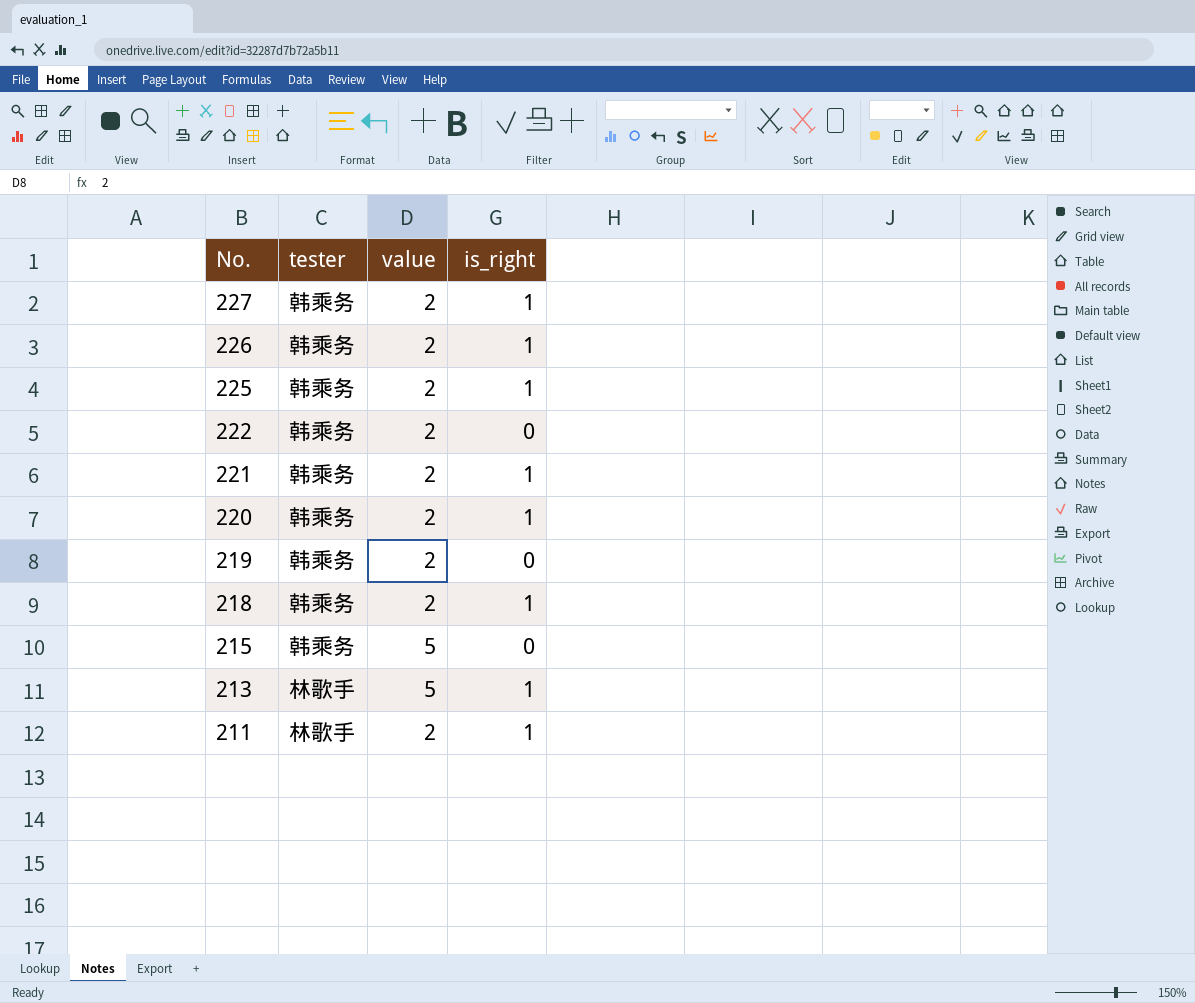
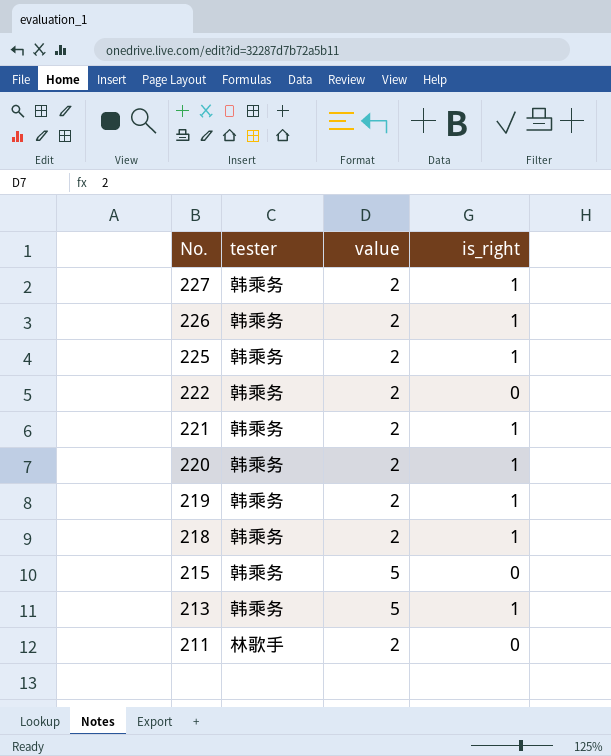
219 | is_right: 0 -> 1
213 | tester: 林歌手 -> 韩乘务
211 | is_right: 1 -> 0

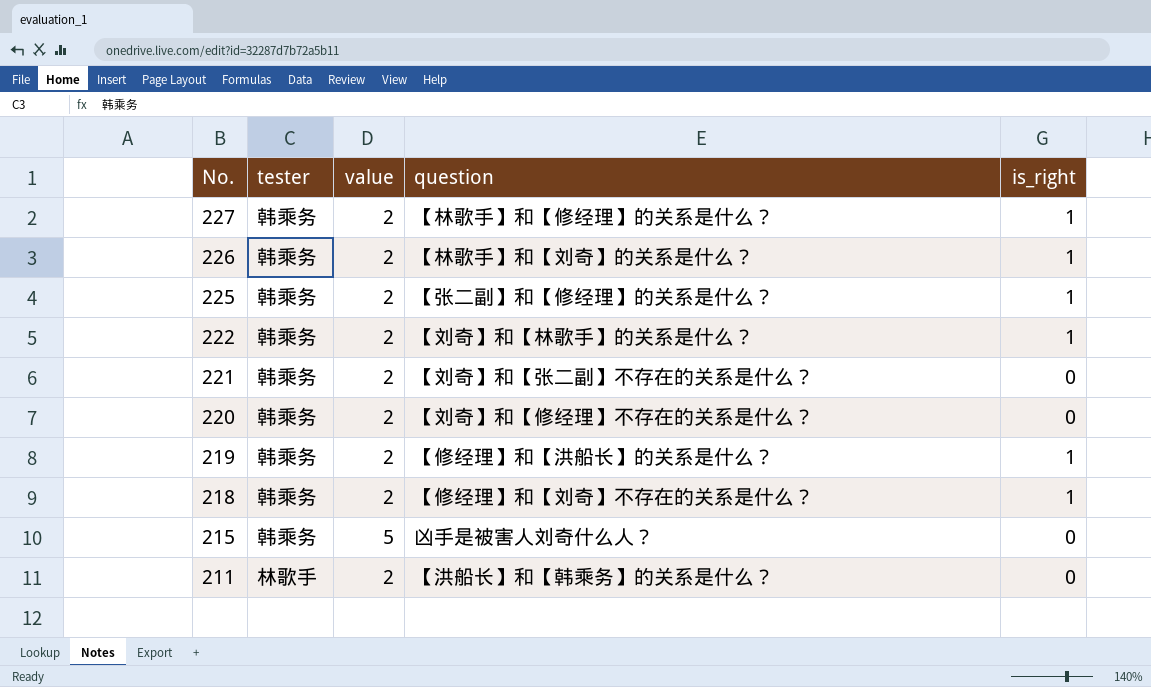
column question | position: none -> 4
row 213: 韩乘务 | 5 | 1 -> none
222 | is_right: 0 -> 1
221 | is_right: 1 -> 0
220 | is_right: 1 -> 0

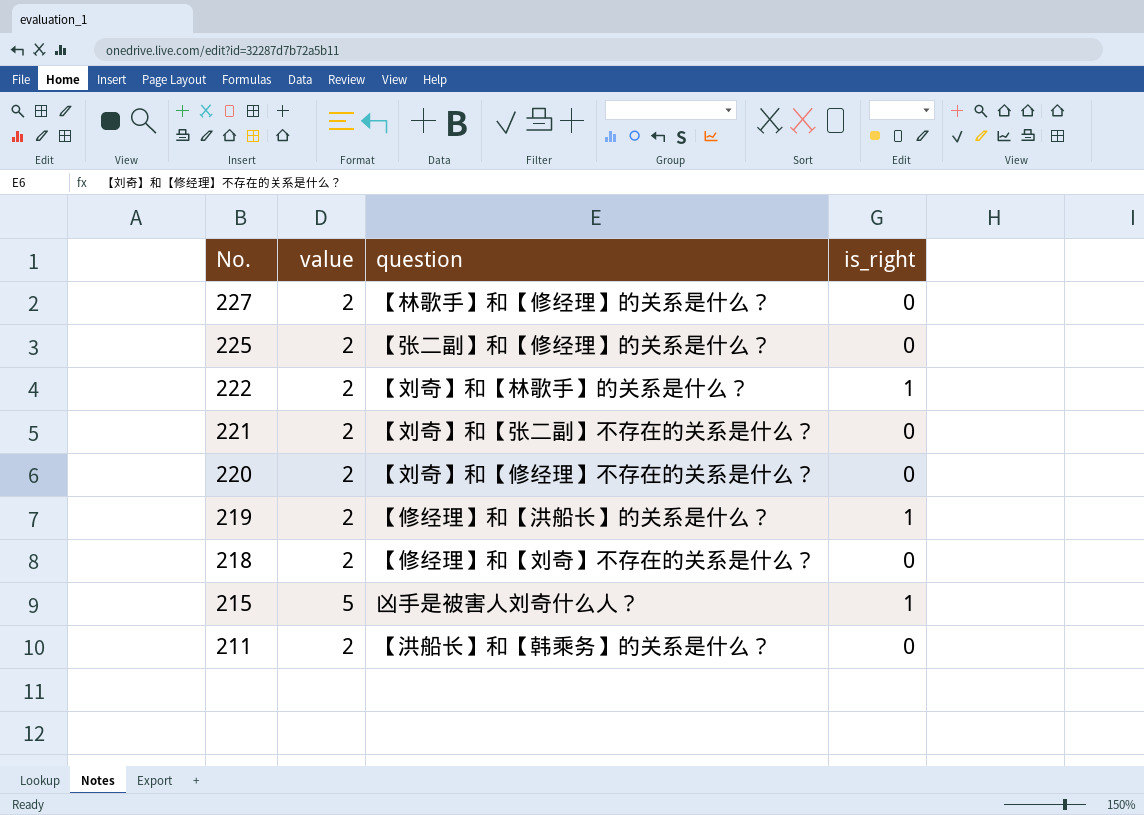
column tester | position: 2 -> none
row 226: 韩乘务 | 2 | 【林歌手】和【刘奇】的关系是什么？ | 1 -> none
227 | is_right: 1 -> 0
225 | is_right: 1 -> 0
218 | is_right: 1 -> 0
215 | is_right: 0 -> 1

